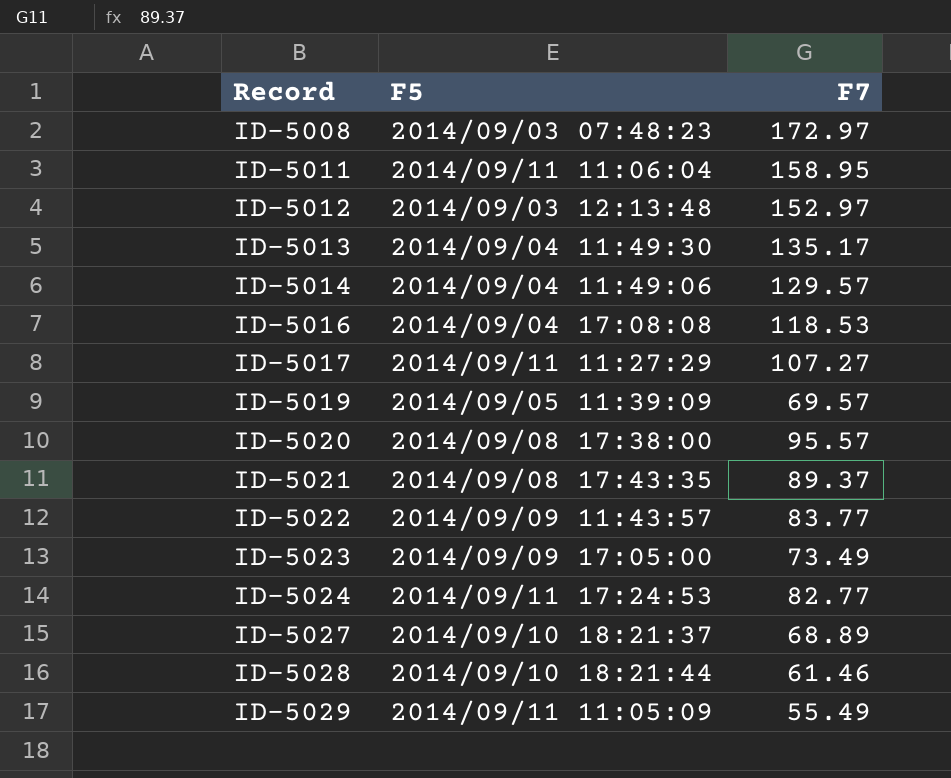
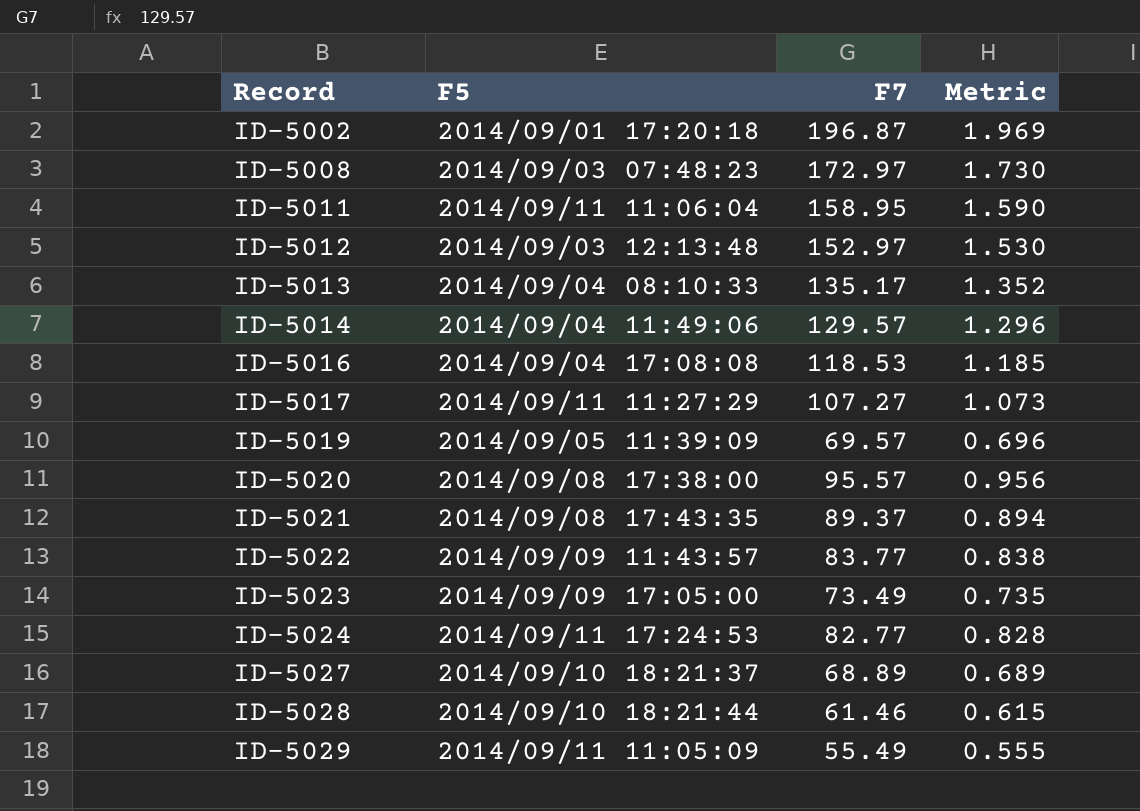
column Metric | formula: none -> [F7] * 0.01
row ID-5002: none -> 2014/09/01 17:20:18 | 196.87 | 1.969
ID-5013 | F5: 2014/09/04 11:49:30 -> 2014/09/04 08:10:33

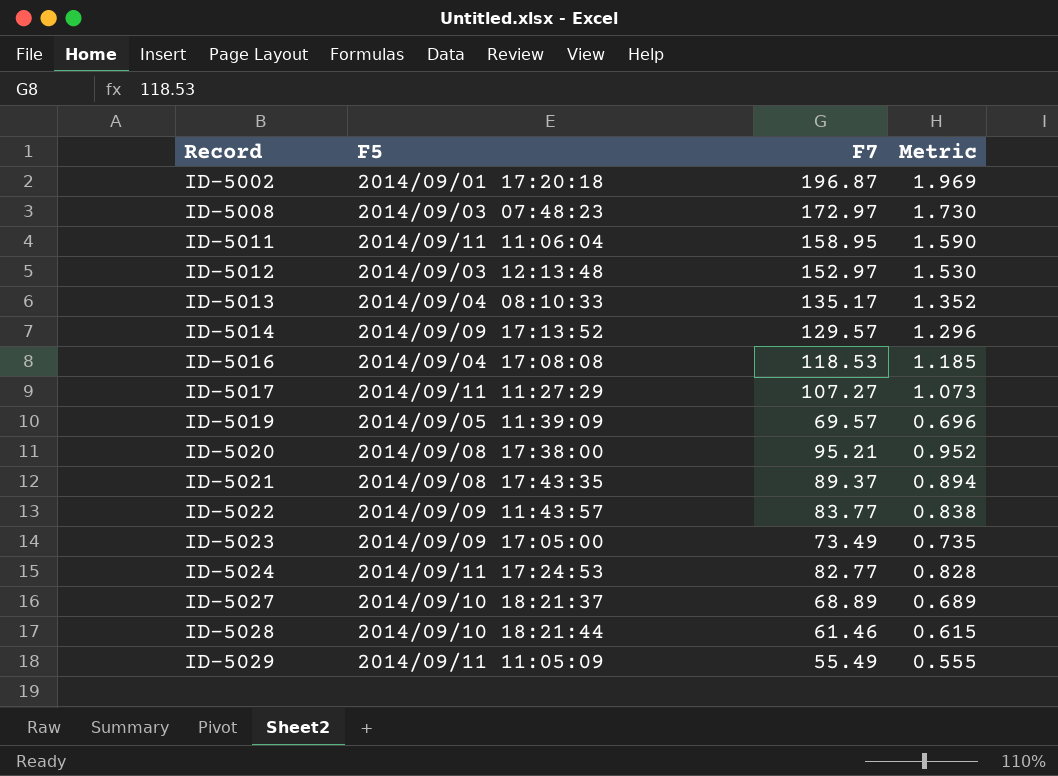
ID-5014 | F5: 2014/09/04 11:49:06 -> 2014/09/09 17:13:52
ID-5020 | F7: 95.57 -> 95.21
ID-5020 | Metric: 0.956 -> 0.952

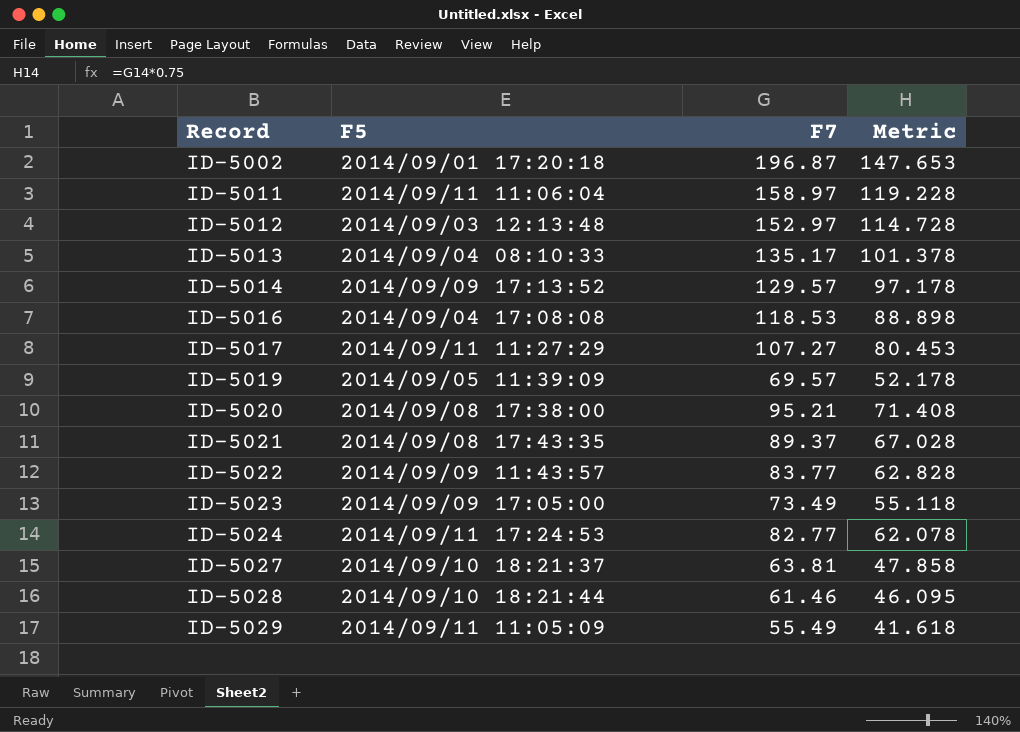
column Metric | formula: [F7] * 0.01 -> [F7] * 0.75
row ID-5008: 2014/09/03 07:48:23 | 172.97 | 1.730 -> none
ID-5011 | F7: 158.95 -> 158.97
ID-5027 | F7: 68.89 -> 63.81

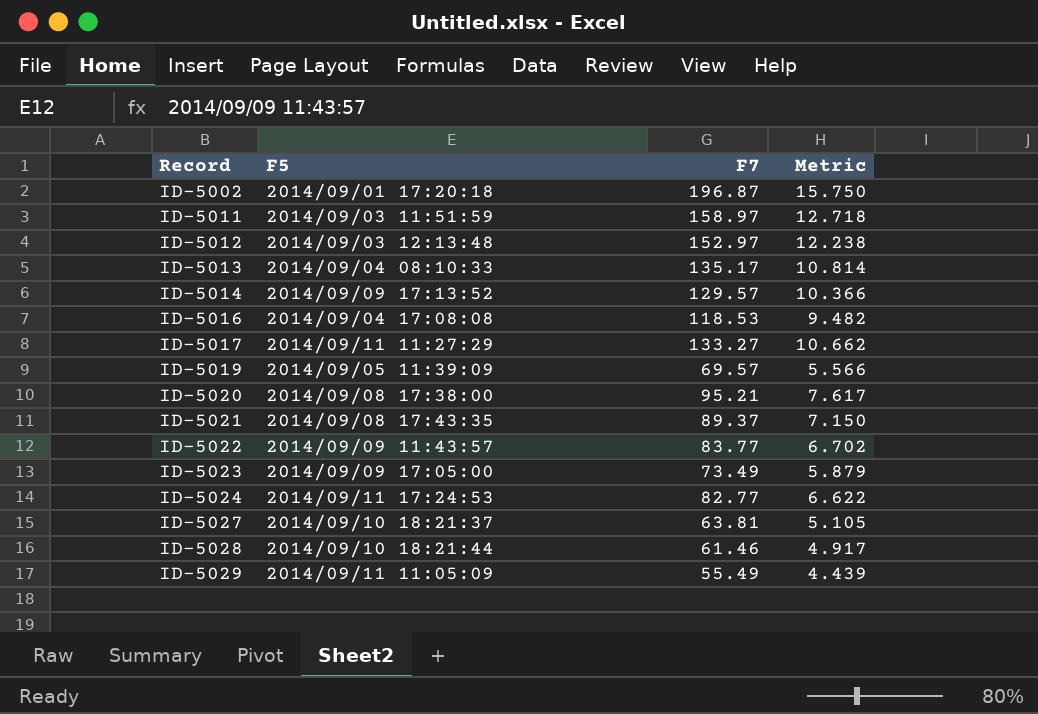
column Metric | formula: [F7] * 0.75 -> [F7] * 0.08
ID-5011 | F5: 2014/09/11 11:06:04 -> 2014/09/03 11:51:59
ID-5017 | F7: 107.27 -> 133.27

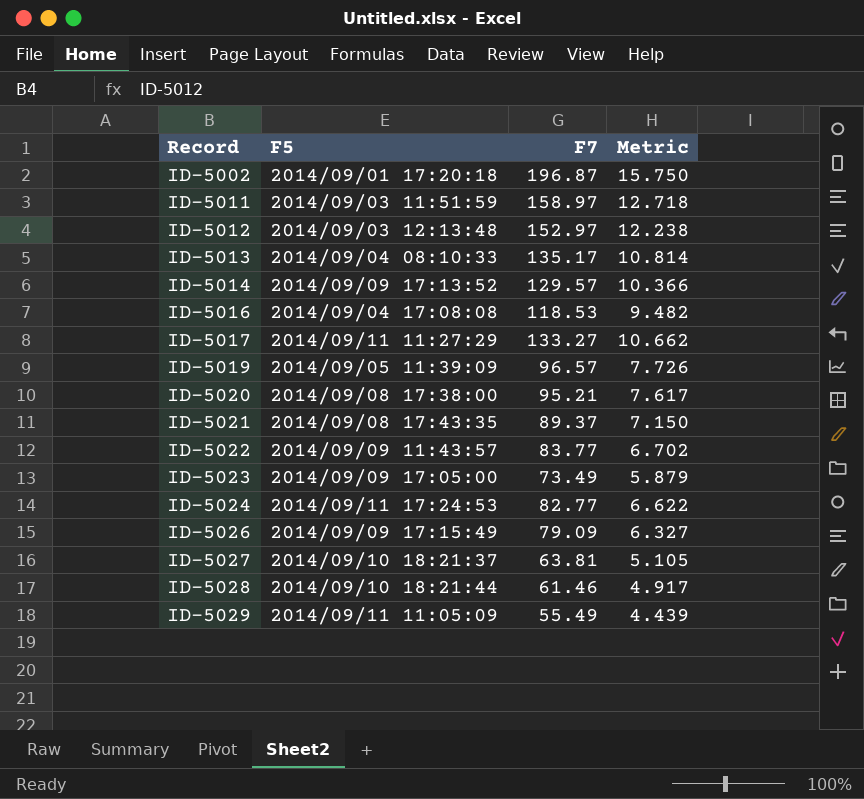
ID-5019 | F7: 69.57 -> 96.57
ID-5019 | Metric: 5.566 -> 7.726
row ID-5026: none -> 2014/09/09 17:15:49 | 79.09 | 6.327

